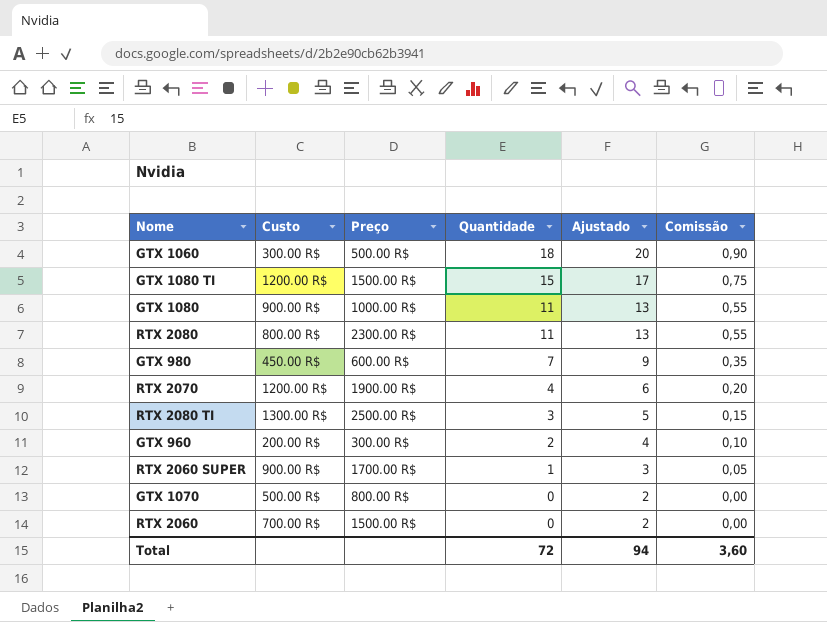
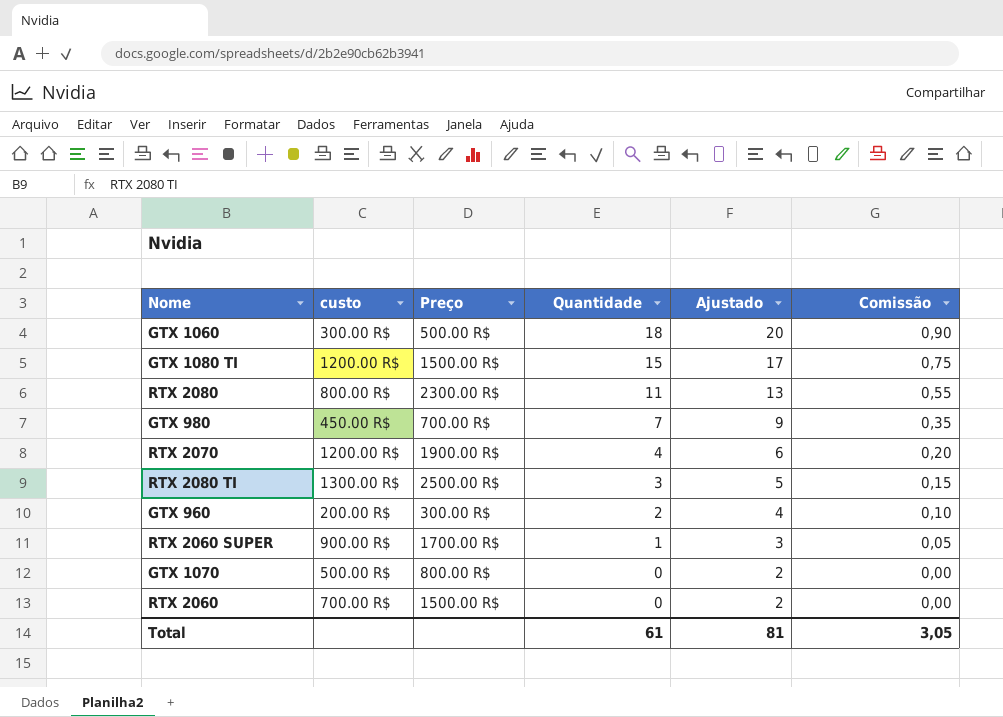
column name: Custo -> custo
row GTX 1080: 900.00 R$ | 1000.00 R$ | 11 | 13 | 0,55 -> none
GTX 980 | Preço: 600.00 R$ -> 700.00 R$
Total | Quantidade: 72 -> 61
Total | Ajustado: 94 -> 81
Total | Comissão: 3,60 -> 3,05

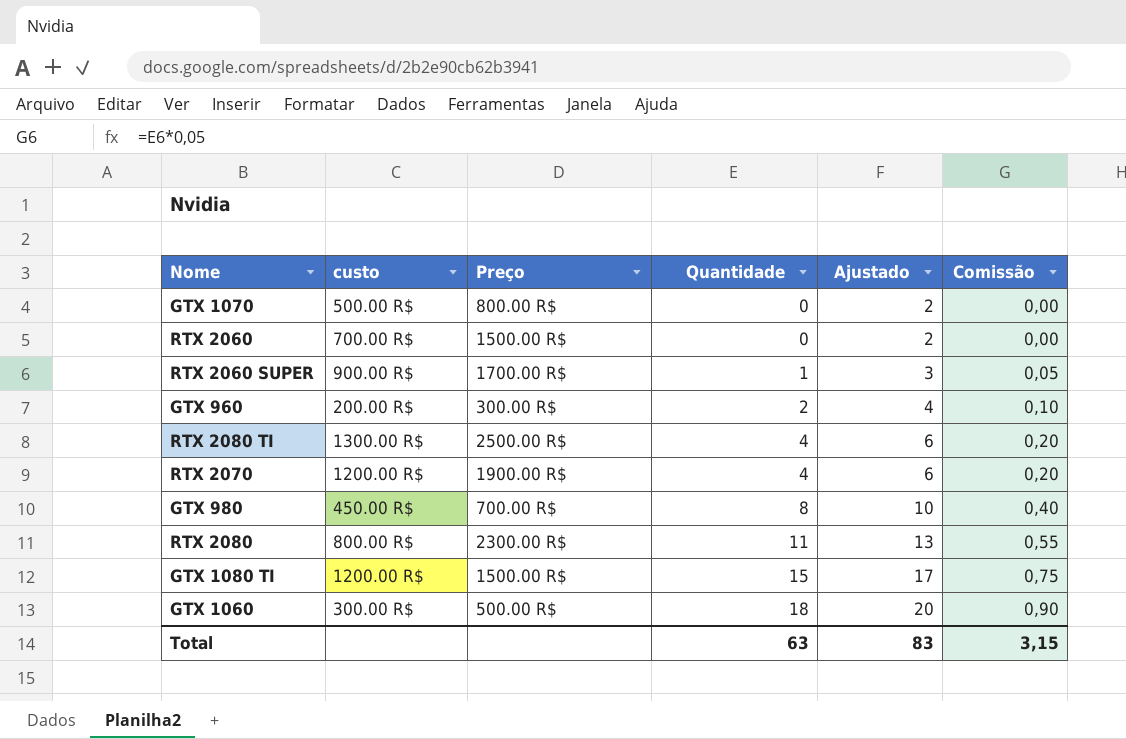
row order: Quantidade descending -> Quantidade ascending
RTX 2080 TI | Quantidade: 3 -> 4
RTX 2080 TI | Ajustado: 5 -> 6
RTX 2080 TI | Comissão: 0,15 -> 0,20
GTX 980 | Quantidade: 7 -> 8
GTX 980 | Ajustado: 9 -> 10
GTX 980 | Comissão: 0,35 -> 0,40
Total | Quantidade: 61 -> 63
Total | Ajustado: 81 -> 83
Total | Comissão: 3,05 -> 3,15

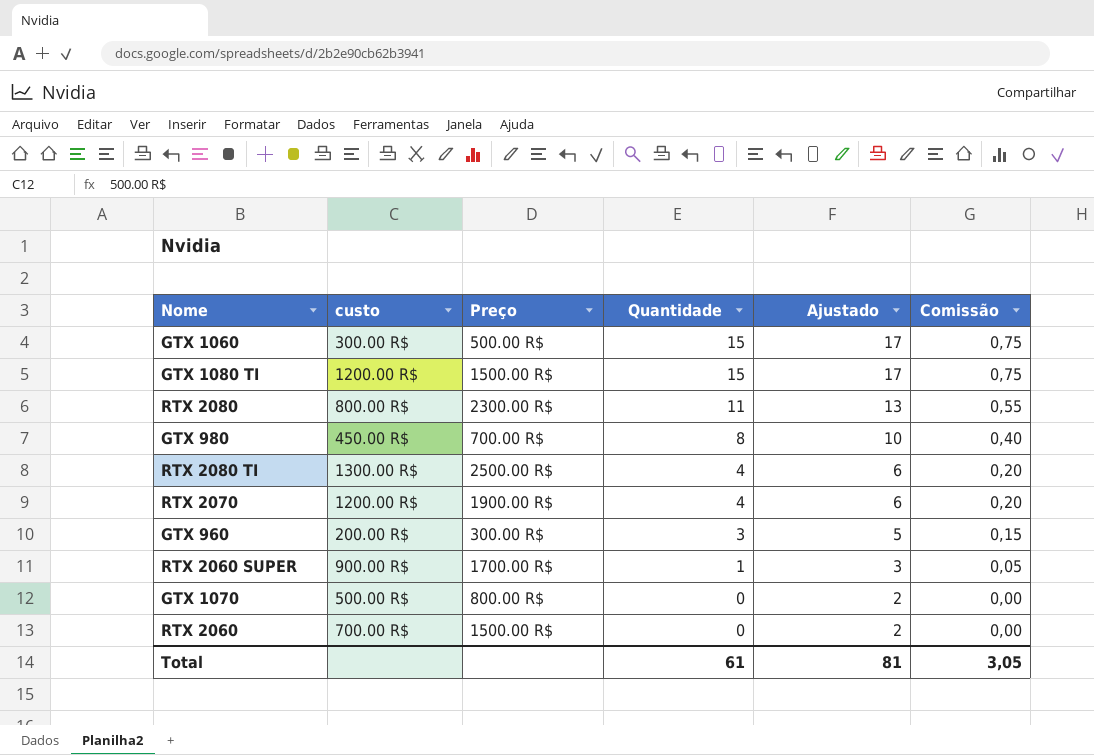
row order: Quantidade ascending -> Quantidade descending
GTX 1060 | Quantidade: 18 -> 15
GTX 1060 | Ajustado: 20 -> 17
GTX 1060 | Comissão: 0,90 -> 0,75
GTX 960 | Quantidade: 2 -> 3
GTX 960 | Ajustado: 4 -> 5
GTX 960 | Comissão: 0,10 -> 0,15
Total | Quantidade: 63 -> 61
Total | Ajustado: 83 -> 81
Total | Comissão: 3,15 -> 3,05

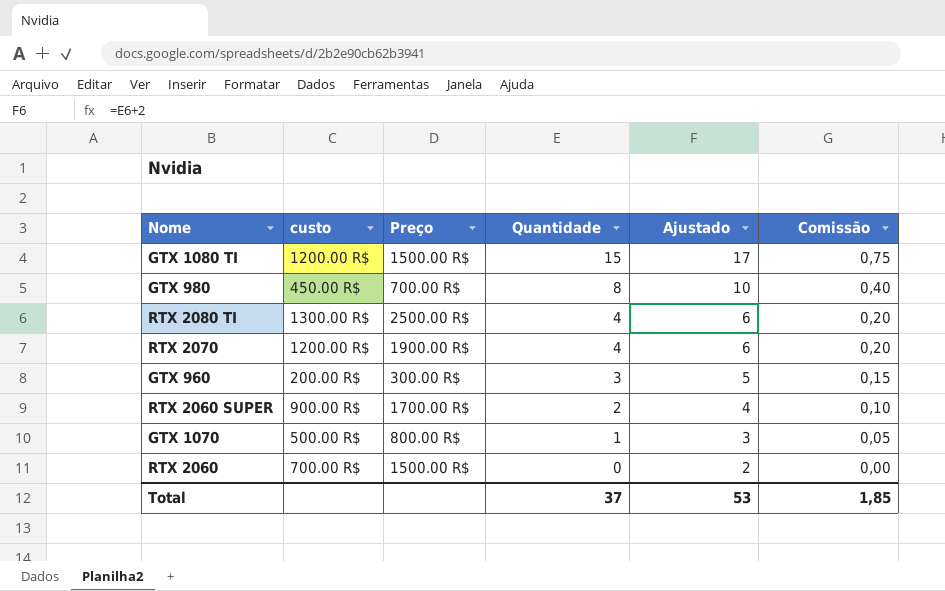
row GTX 1060: 300.00 R$ | 500.00 R$ | 15 | 17 | 0,75 -> none
row RTX 2080: 800.00 R$ | 2300.00 R$ | 11 | 13 | 0,55 -> none
RTX 2060 SUPER | Quantidade: 1 -> 2
RTX 2060 SUPER | Ajustado: 3 -> 4
RTX 2060 SUPER | Comissão: 0,05 -> 0,10
GTX 1070 | Quantidade: 0 -> 1
GTX 1070 | Ajustado: 2 -> 3
GTX 1070 | Comissão: 0,00 -> 0,05
Total | Quantidade: 61 -> 37
Total | Ajustado: 81 -> 53
Total | Comissão: 3,05 -> 1,85

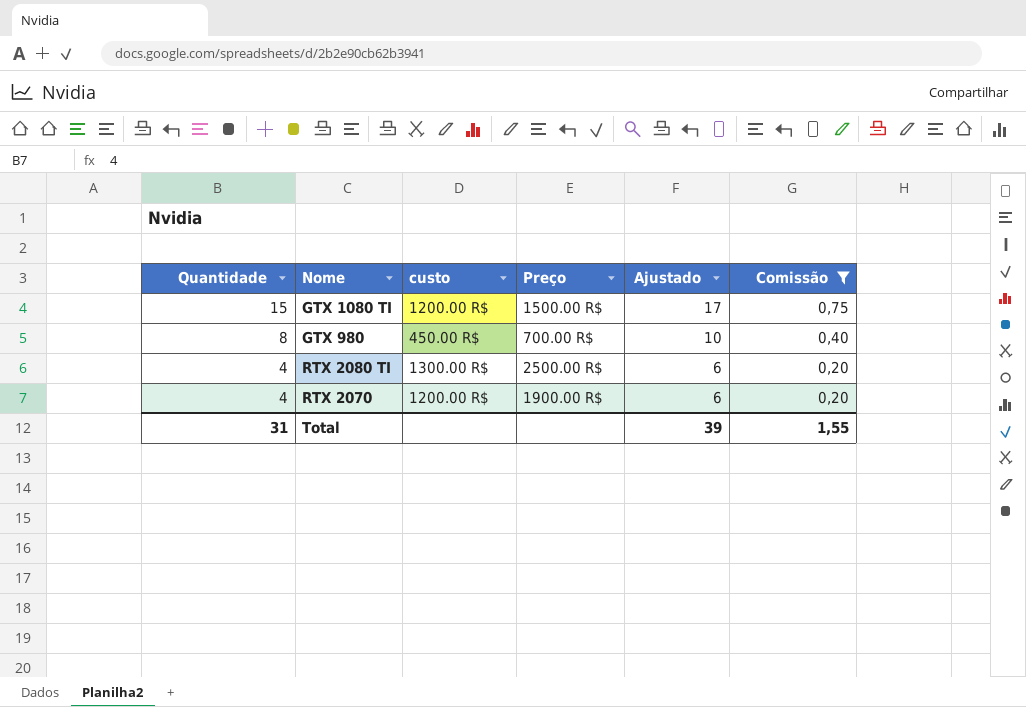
filter: none -> Comissão >= 0,20
column Quantidade | position: 4 -> 1
Total | Quantidade: 37 -> 31
Total | Ajustado: 53 -> 39
Total | Comissão: 1,85 -> 1,55

